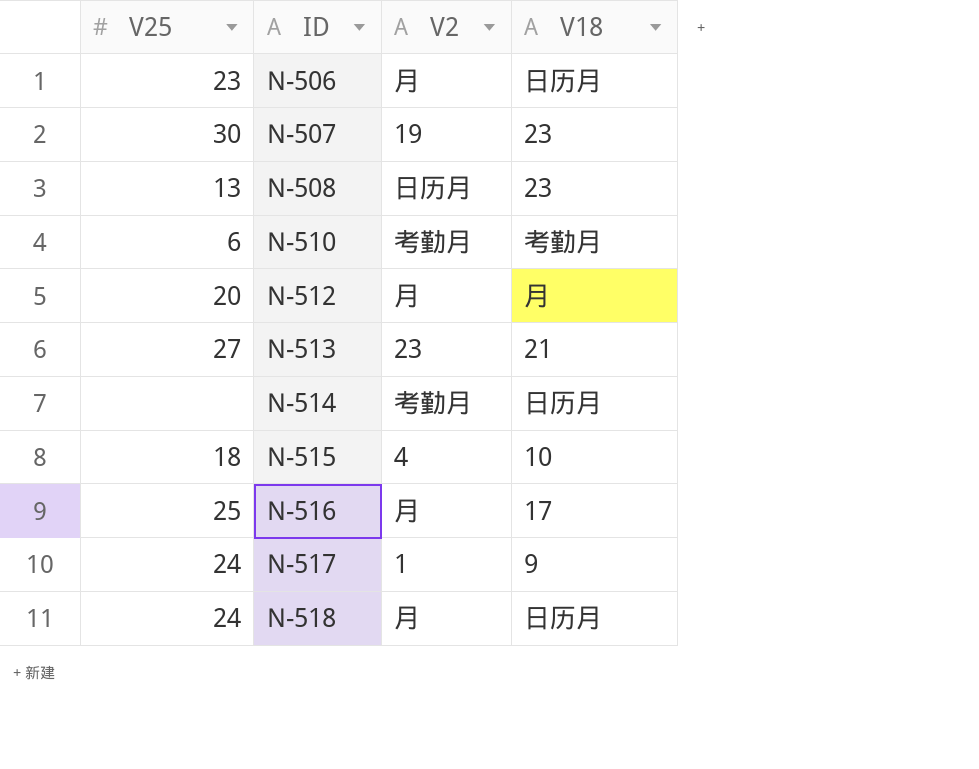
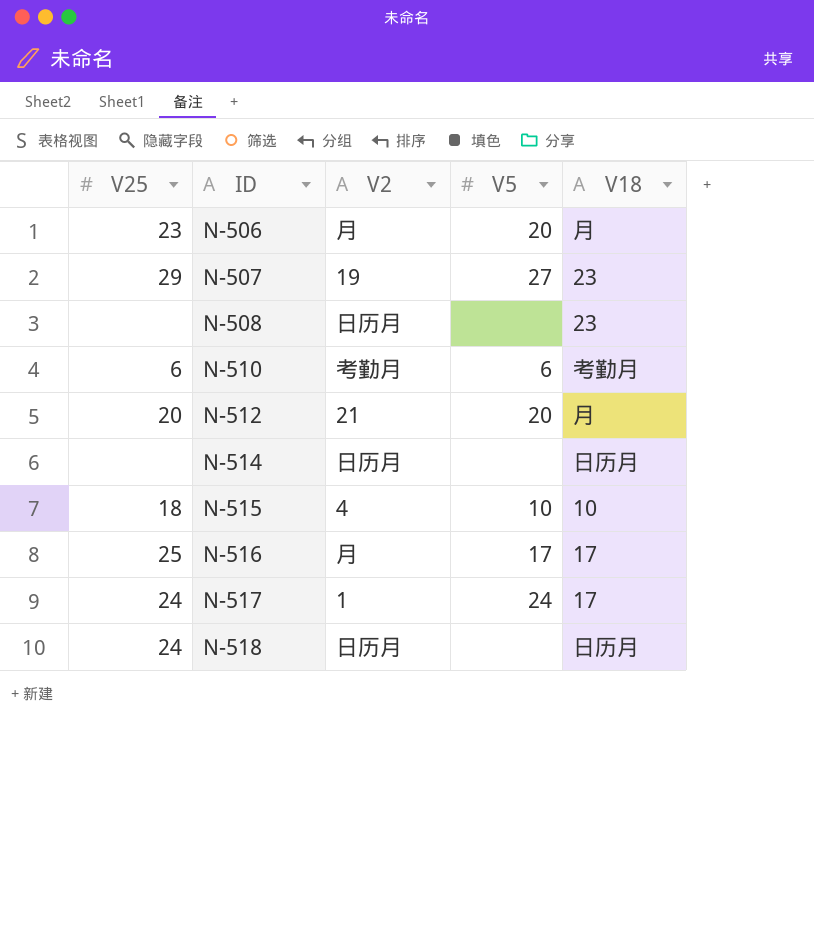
column V5 | position: none -> 4
row N-513: 27 | 23 | 21 -> none
N-506 | V18: 日历月 -> 月
N-507 | V25: 30 -> 29
N-508 | V25: 13 -> none
N-512 | V2: 月 -> 21
N-514 | V2: 考勤月 -> 日历月
N-517 | V18: 9 -> 17
N-518 | V2: 月 -> 日历月

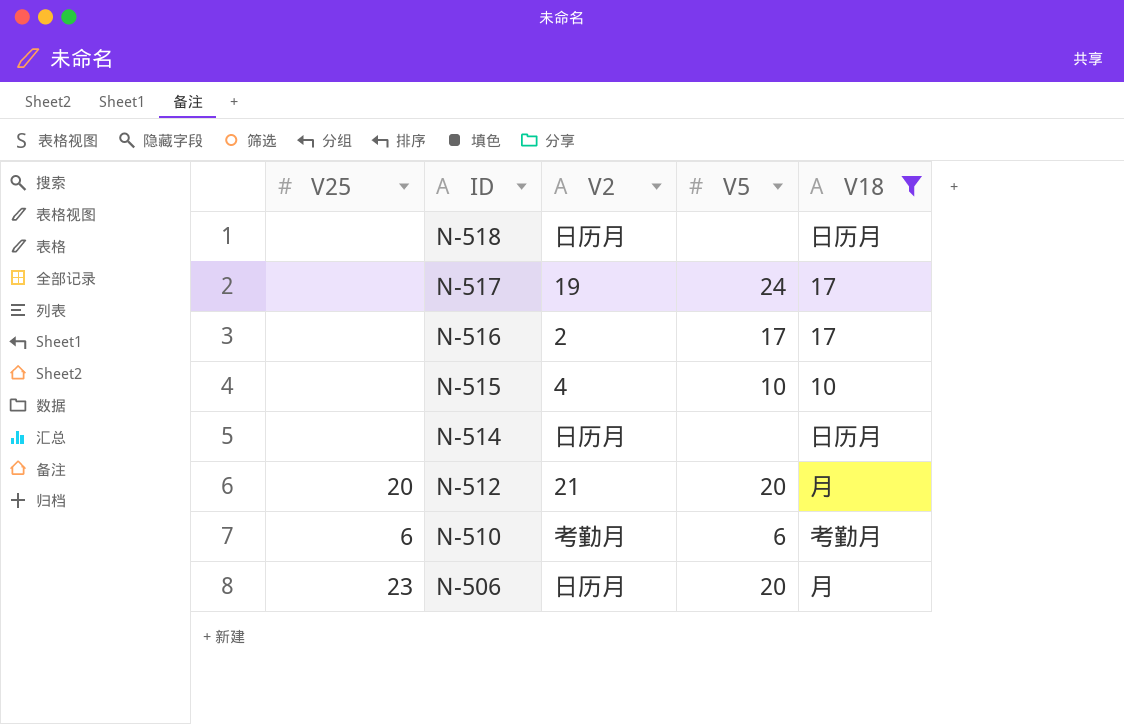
filter: none -> V18 != 23
row order: ID ascending -> ID descending
N-518 | V25: 24 -> none
N-517 | V25: 24 -> none
N-517 | V2: 1 -> 19
N-516 | V25: 25 -> none
N-516 | V2: 月 -> 2
N-515 | V25: 18 -> none
N-506 | V2: 月 -> 日历月

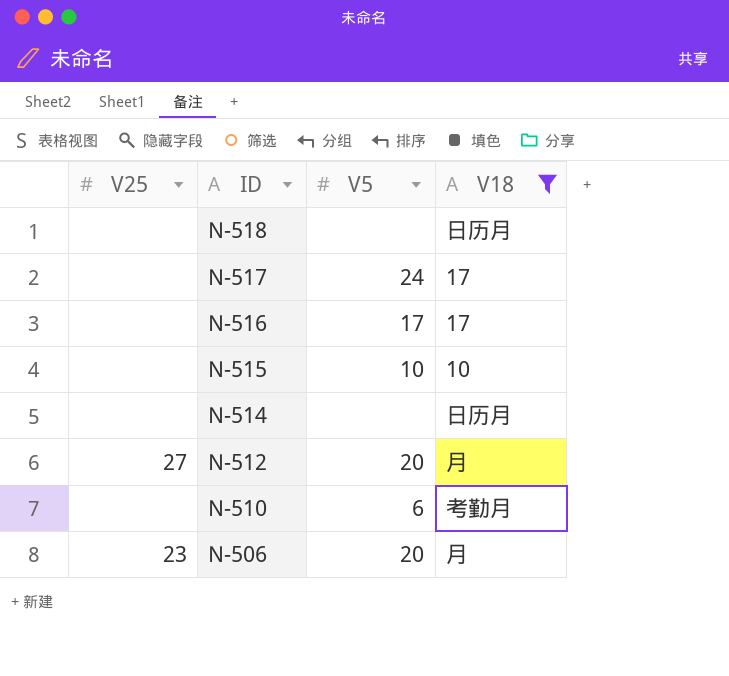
column V2 | position: 3 -> none
N-512 | V25: 20 -> 27
N-510 | V25: 6 -> none

